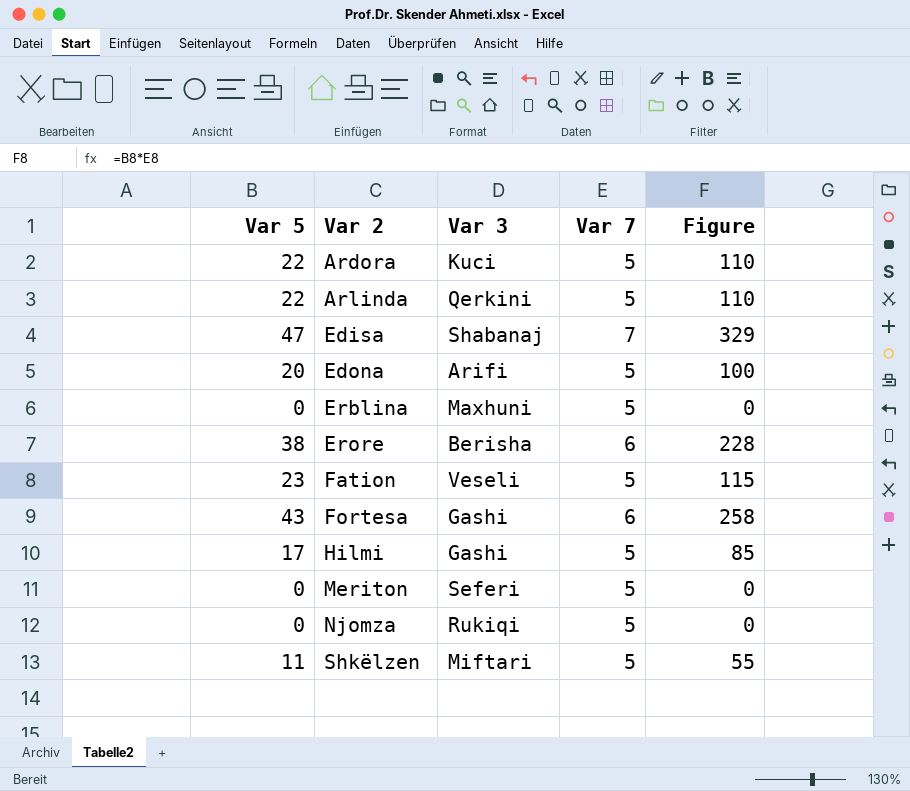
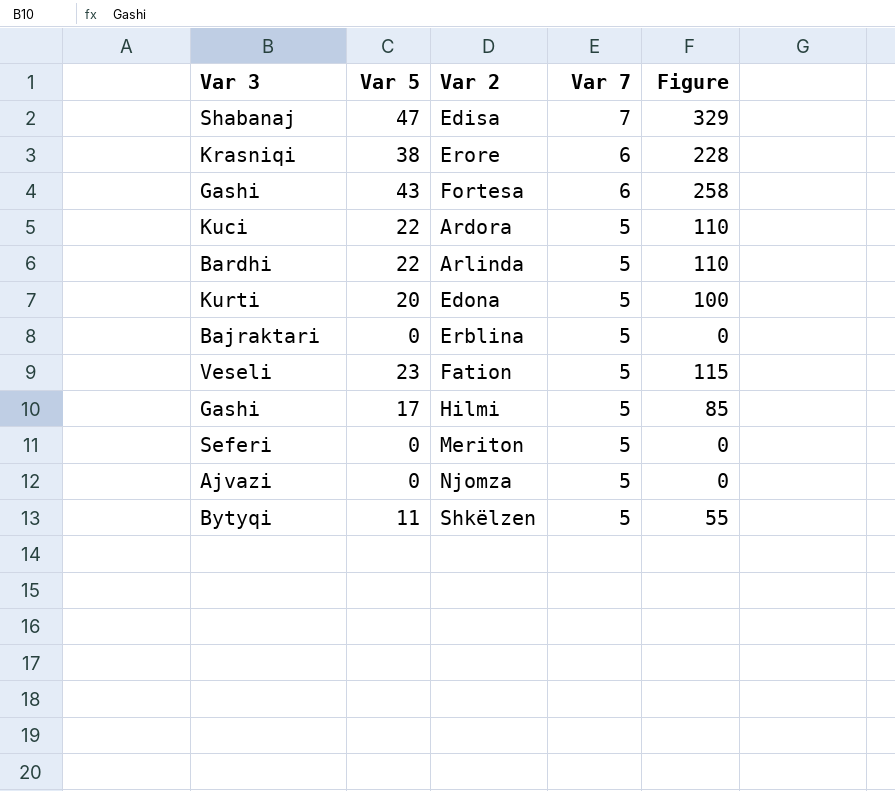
row order: Var 2 ascending -> Var 7 descending
column Var 3 | position: 3 -> 1
Erore | Var 3: Berisha -> Krasniqi
Arlinda | Var 3: Qerkini -> Bardhi
Edona | Var 3: Arifi -> Kurti
Erblina | Var 3: Maxhuni -> Bajraktari
Njomza | Var 3: Rukiqi -> Ajvazi
Shkëlzen | Var 3: Miftari -> Bytyqi

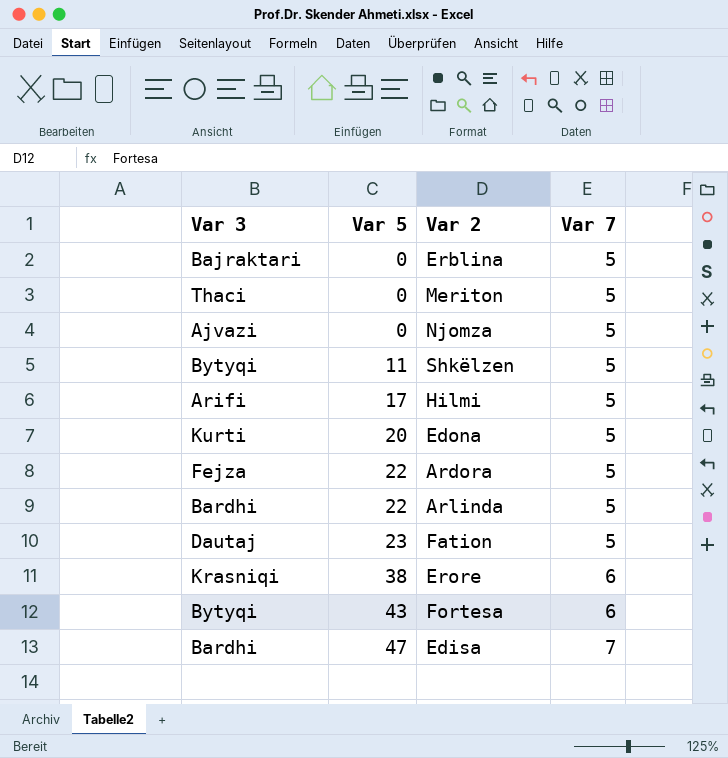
row order: Var 7 descending -> Var 5 ascending
column Figure | formula: [Var 5] * [Var 7] -> none
Meriton | Var 3: Seferi -> Thaci
Hilmi | Var 3: Gashi -> Arifi
Ardora | Var 3: Kuci -> Fejza
Fation | Var 3: Veseli -> Dautaj
Fortesa | Var 3: Gashi -> Bytyqi
Edisa | Var 3: Shabanaj -> Bardhi

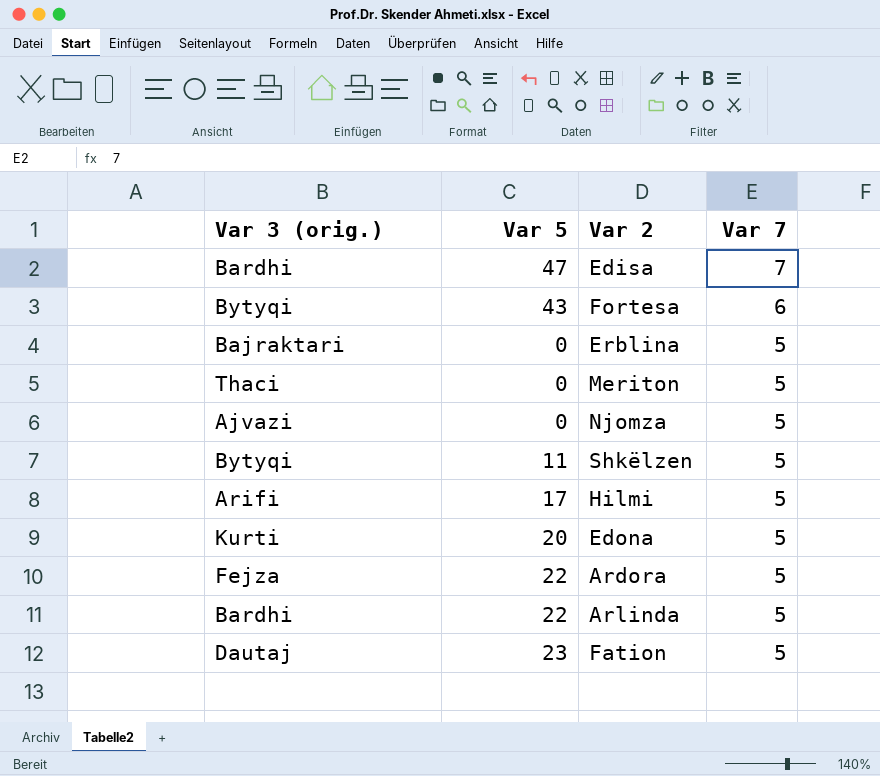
row order: Var 5 ascending -> Var 7 descending
column name: Var 3 -> Var 3 (orig.)
row Erore: Krasniqi | 38 | 6 -> none

